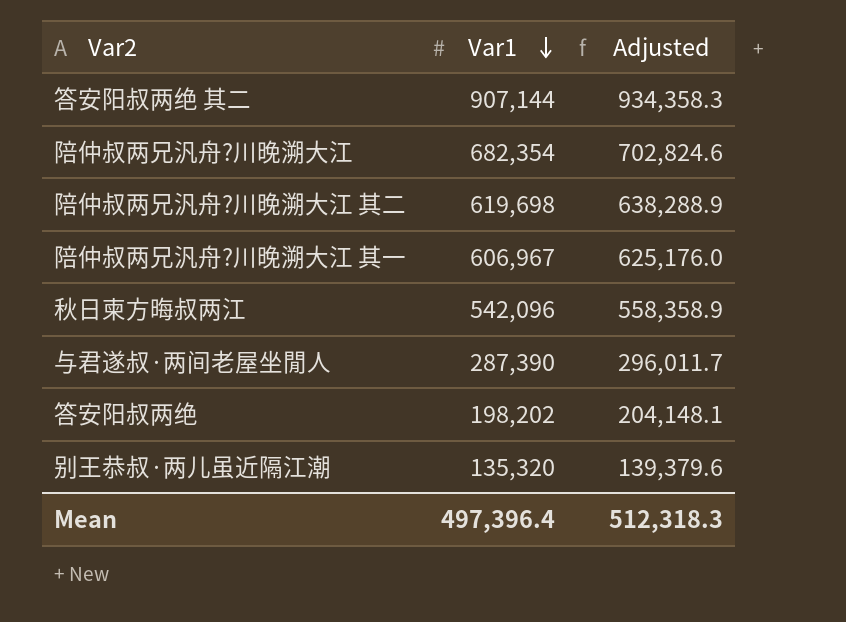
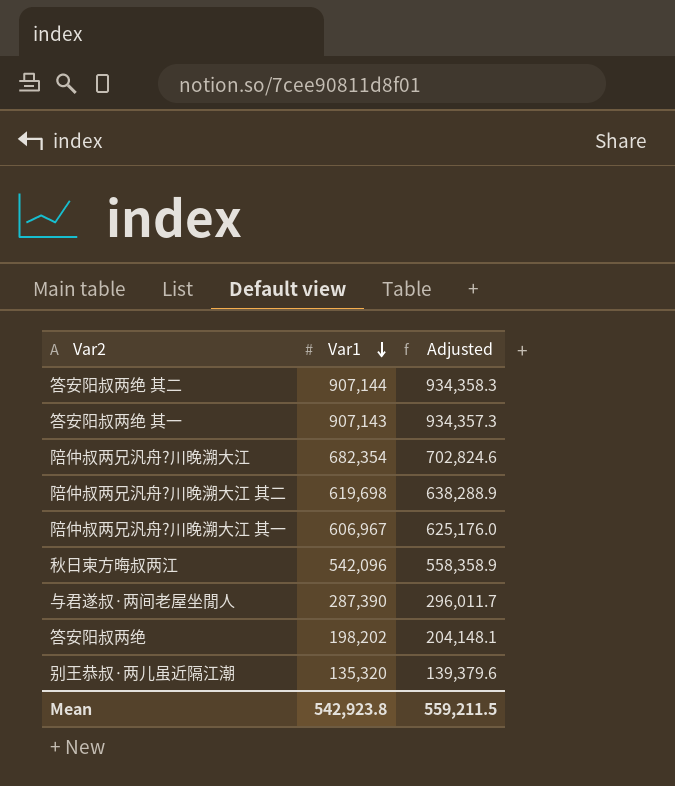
row 答安阳叔两绝 其一: none -> 907,143 | 934,357.3
Mean | Var1: 497,396.4 -> 542,923.8
Mean | Adjusted: 512,318.3 -> 559,211.5

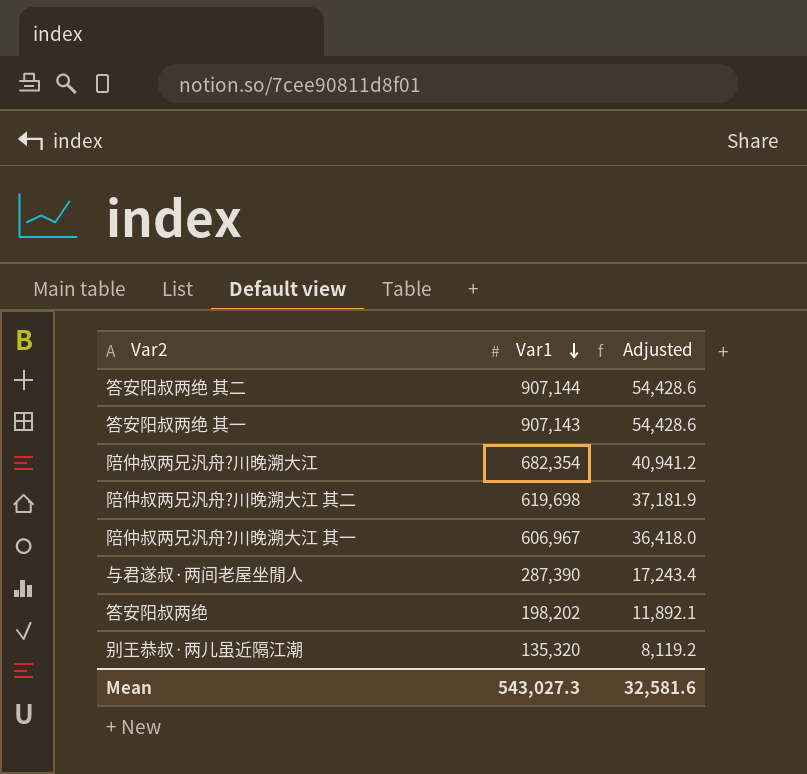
column Adjusted | formula: [Var1] * 1.03 -> [Var1] * 0.06
row 秋日柬方晦叔两江: 542,096 | 558,358.9 -> none
Mean | Var1: 542,923.8 -> 543,027.3
Mean | Adjusted: 559,211.5 -> 32,581.6

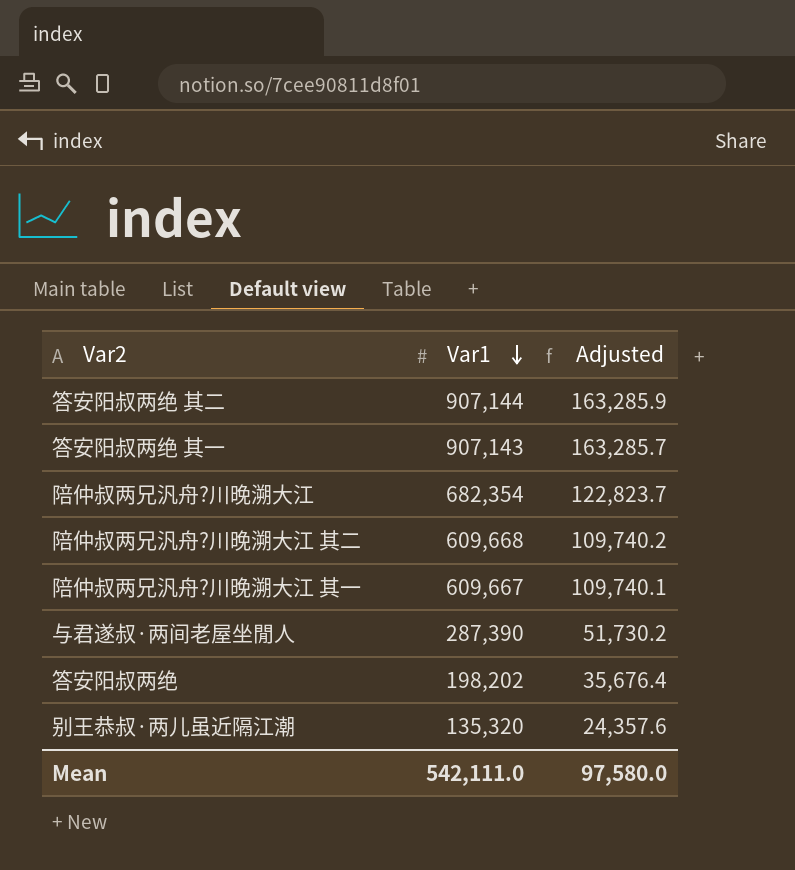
column Adjusted | formula: [Var1] * 0.06 -> [Var1] * 0.18
陪仲叔两兄汎舟?川晚溯大江 其二 | Var1: 619,698 -> 609,668
陪仲叔两兄汎舟?川晚溯大江 其一 | Var1: 606,967 -> 609,667
Mean | Var1: 543,027.3 -> 542,111.0
Mean | Adjusted: 32,581.6 -> 97,580.0

